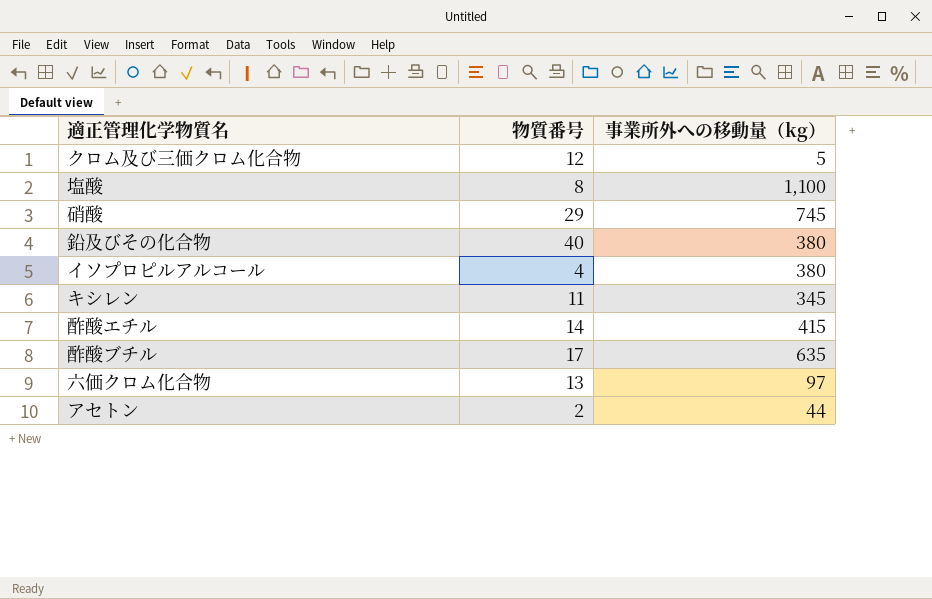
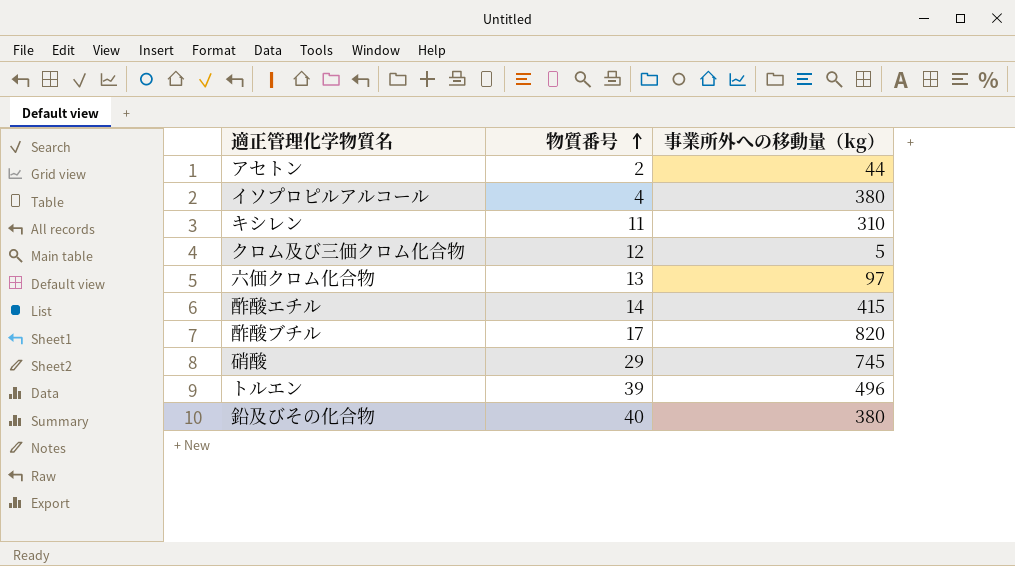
row order: none -> 物質番号 ascending
row 塩酸: 8 | 1,100 -> none
キシレン | 事業所外への移動量（kg）: 345 -> 310
酢酸ブチル | 事業所外への移動量（kg）: 635 -> 820
row トルエン: none -> 39 | 496

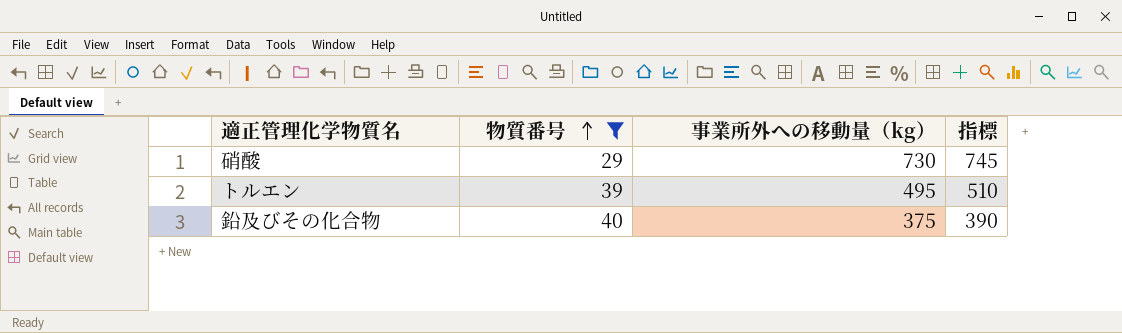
filter: none -> 物質番号 >= 29
column 指標 | formula: none -> [事業所外への移動量（kg）] + 15
硝酸 | 事業所外への移動量（kg）: 745 -> 730
トルエン | 事業所外への移動量（kg）: 496 -> 495
鉛及びその化合物 | 事業所外への移動量（kg）: 380 -> 375

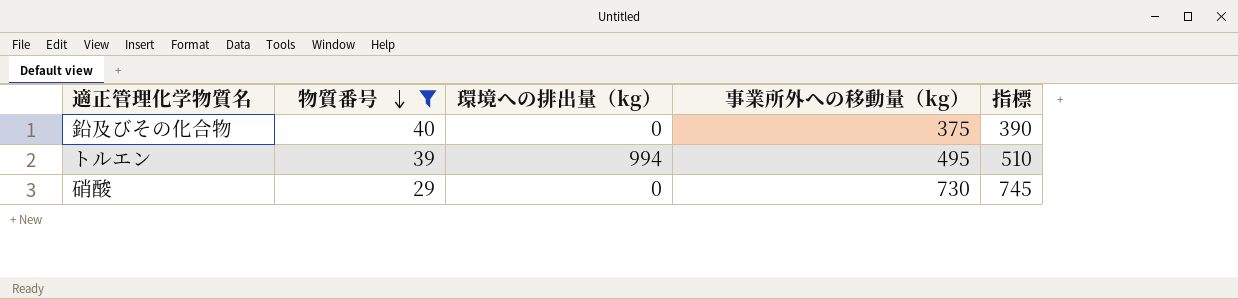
row order: 物質番号 ascending -> 物質番号 descending
column 環境への排出量（kg） | position: none -> 3

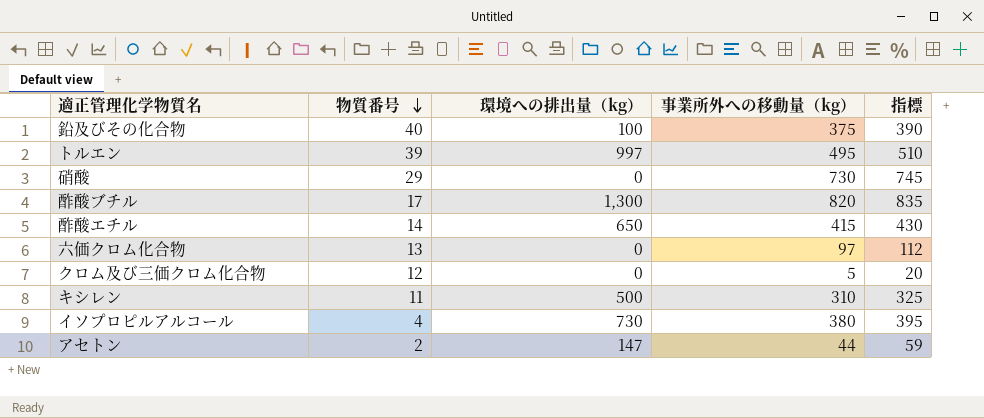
filter: 物質番号 >= 29 -> none
鉛及びその化合物 | 環境への排出量（kg）: 0 -> 100
トルエン | 環境への排出量（kg）: 994 -> 997

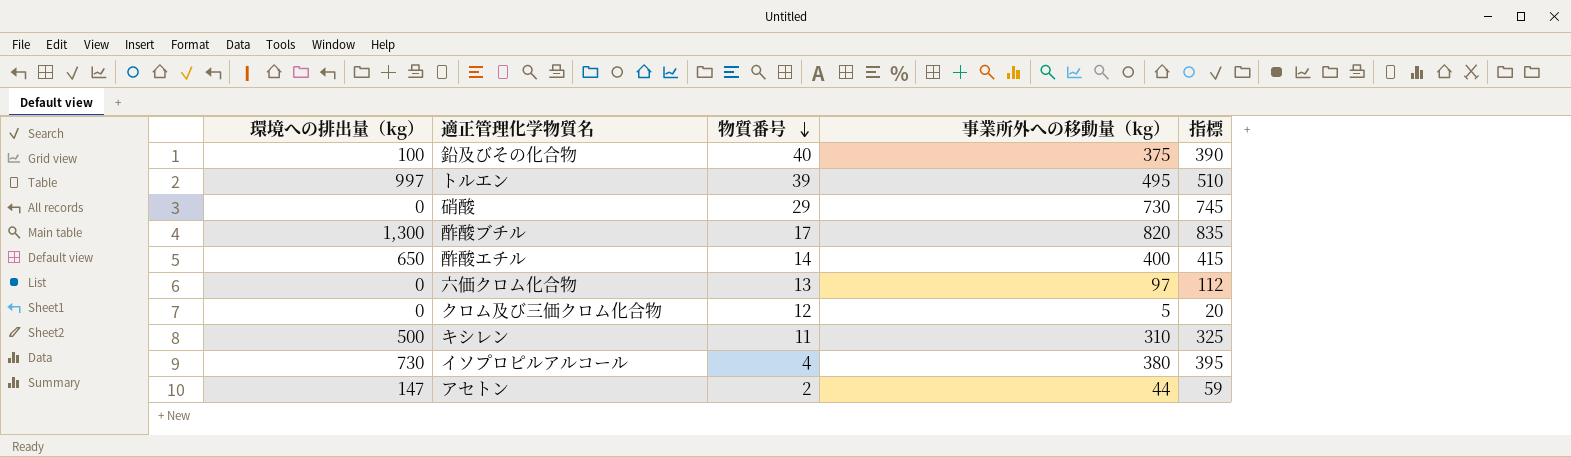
column 環境への排出量（kg） | position: 3 -> 1
酢酸エチル | 事業所外への移動量（kg）: 415 -> 400
酢酸エチル | 指標: 430 -> 415

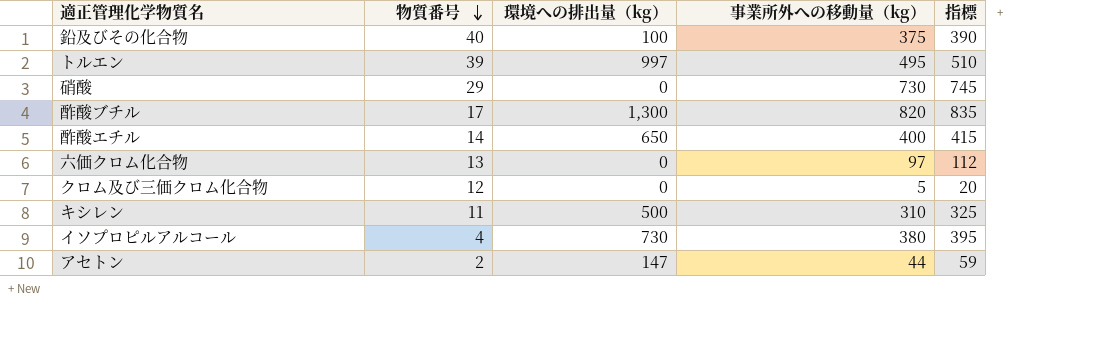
column 環境への排出量（kg） | position: 1 -> 3

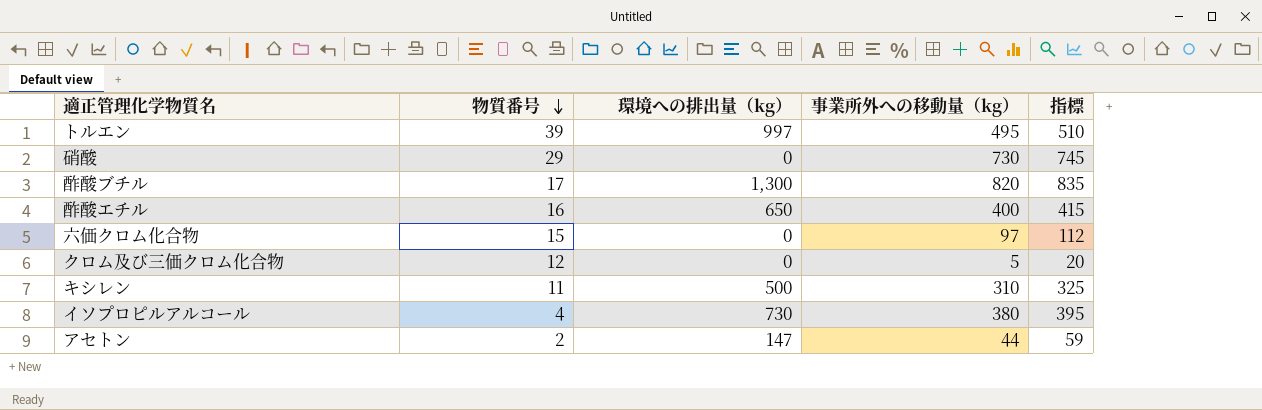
row 鉛及びその化合物: 40 | 100 | 375 | 390 -> none
酢酸エチル | 物質番号: 14 -> 16
六価クロム化合物 | 物質番号: 13 -> 15

